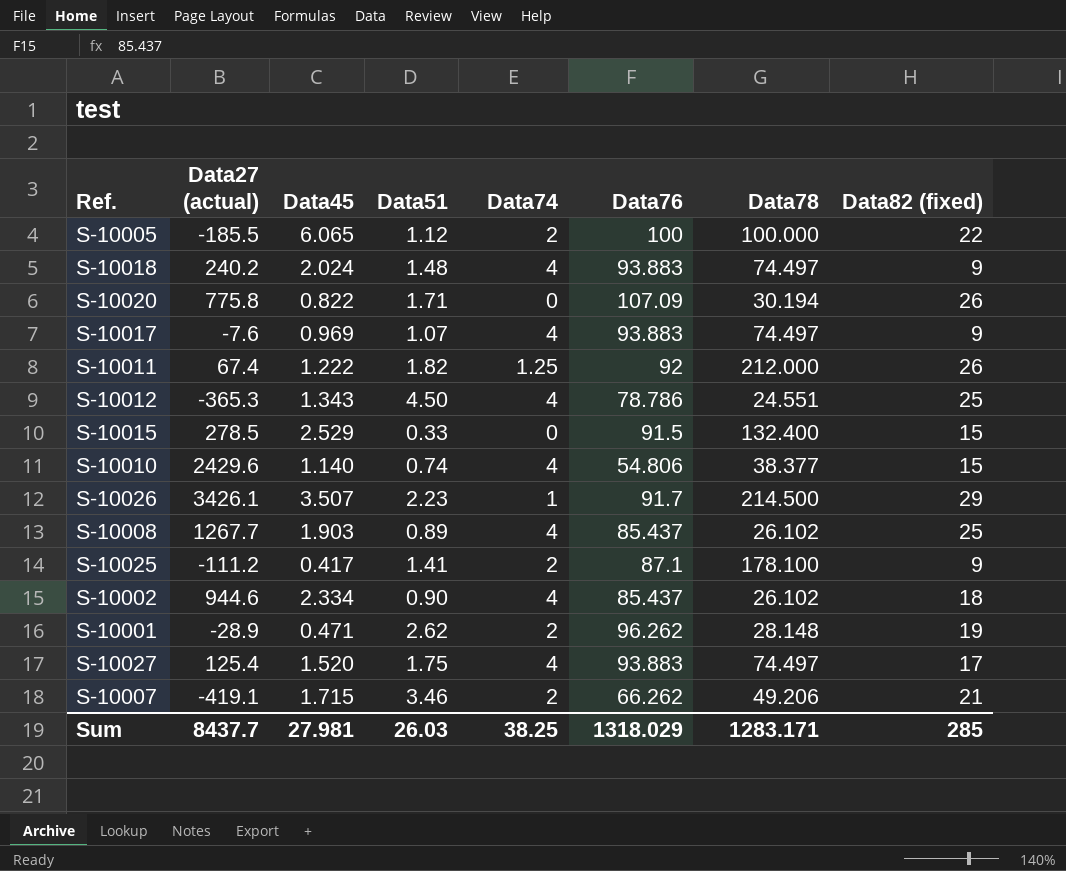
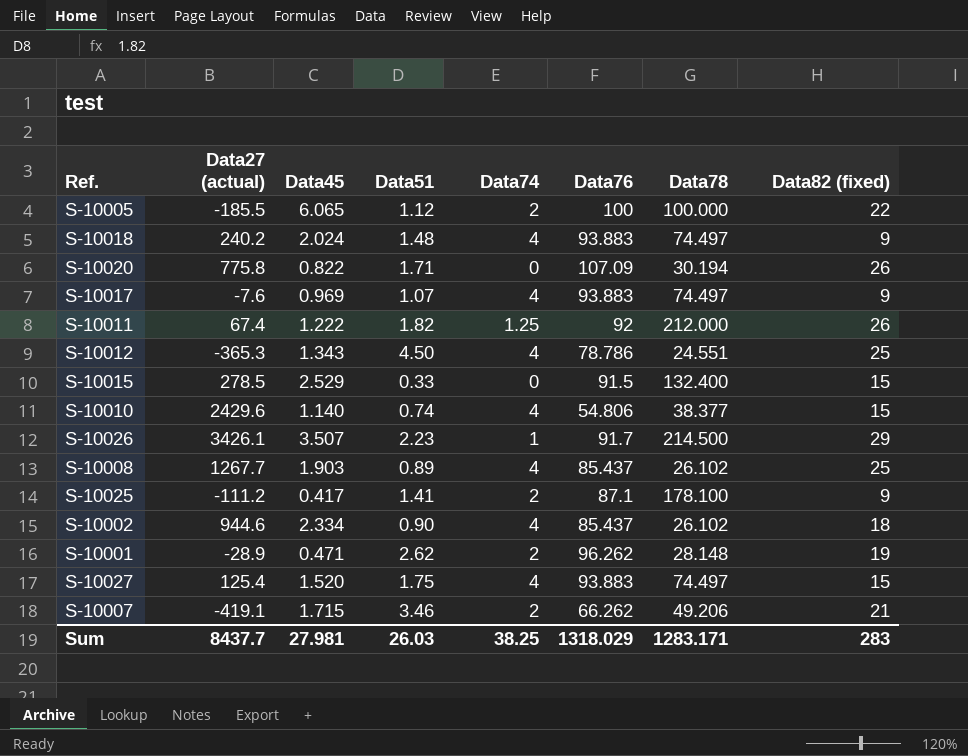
S-10027 | Data82 (fixed): 17 -> 15
Sum | Data82 (fixed): 285 -> 283

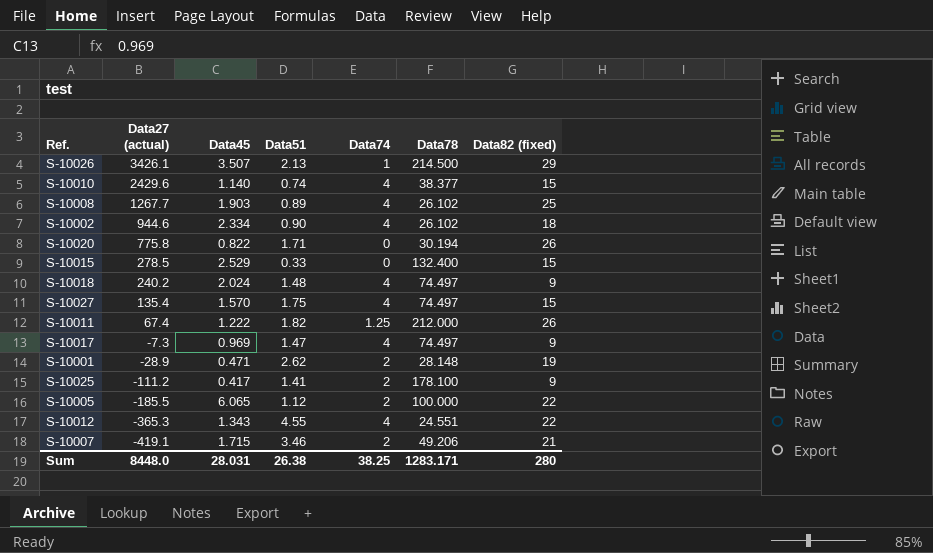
row order: none -> Data27 (actual) descending
column Data76 | position: 6 -> none
S-10026 | Data51: 2.23 -> 2.13
S-10027 | Data27 (actual): 125.4 -> 135.4
S-10027 | Data45: 1.520 -> 1.570
S-10017 | Data27 (actual): -7.6 -> -7.3
S-10017 | Data51: 1.07 -> 1.47
S-10012 | Data51: 4.50 -> 4.55
S-10012 | Data82 (fixed): 25 -> 22
Sum | Data27 (actual): 8437.7 -> 8448.0
Sum | Data45: 27.981 -> 28.031
Sum | Data51: 26.03 -> 26.38
Sum | Data82 (fixed): 283 -> 280

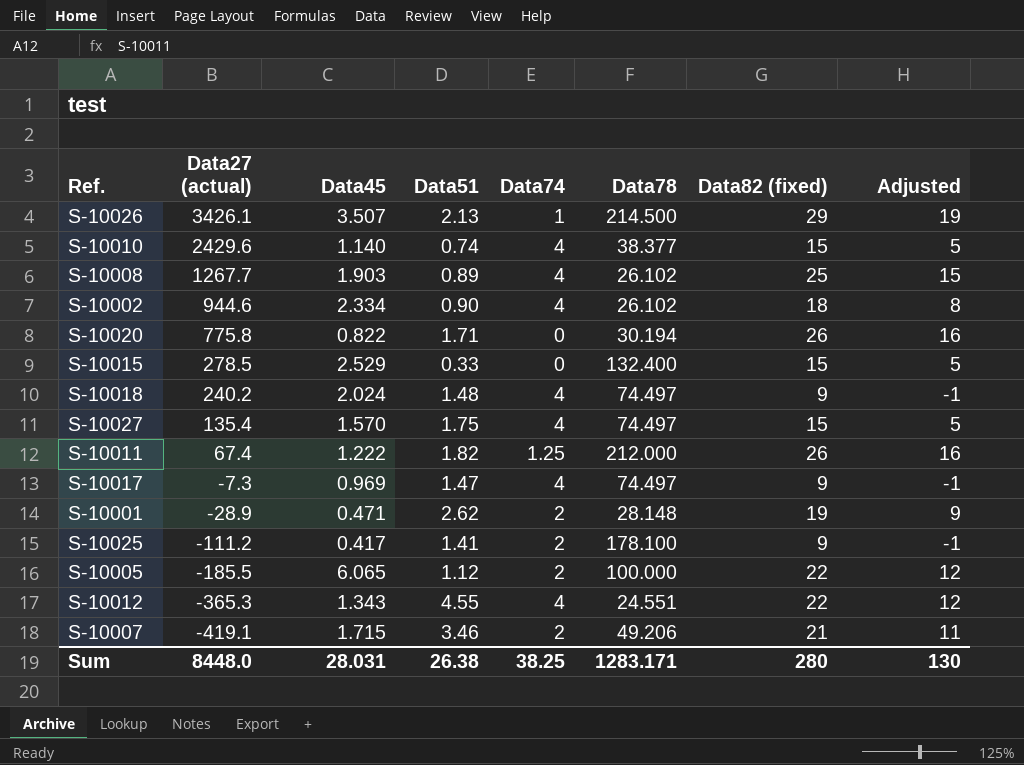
column Adjusted | formula: none -> [Data82 (fixed)] - 10

